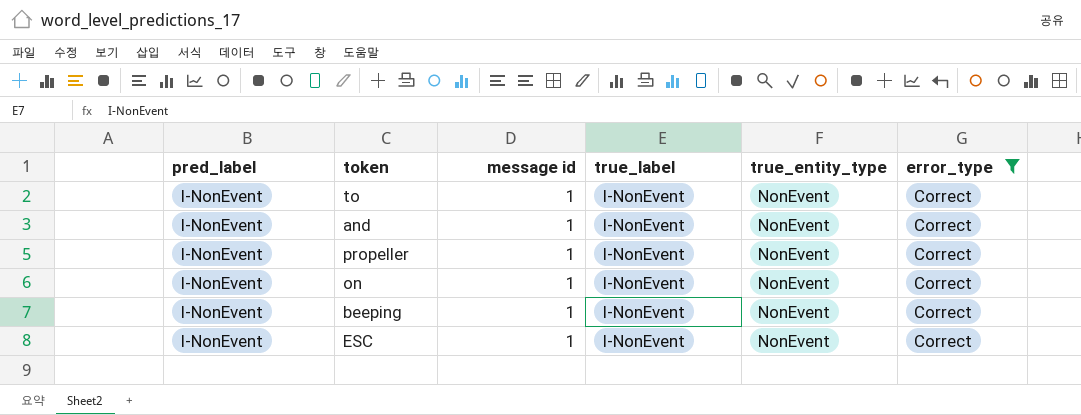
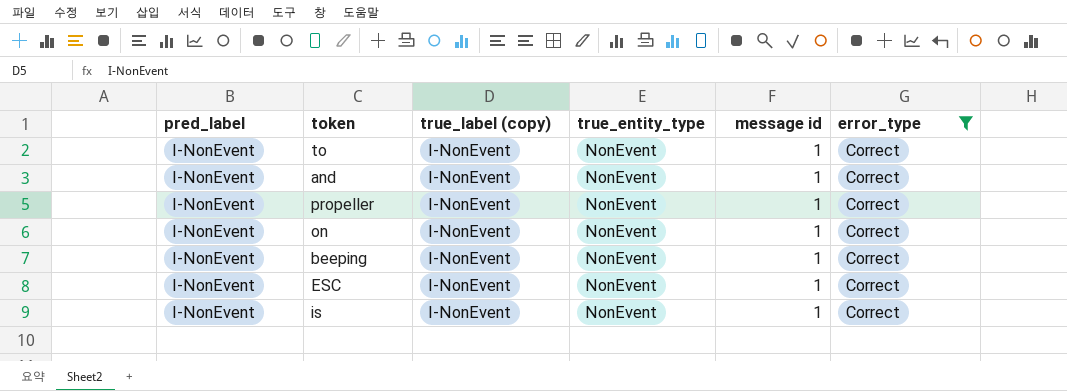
column name: true_label -> true_label (copy)
column message id | position: 3 -> 5
row is: none -> I-NonEvent | I-NonEvent | NonEvent | 1 | Correct

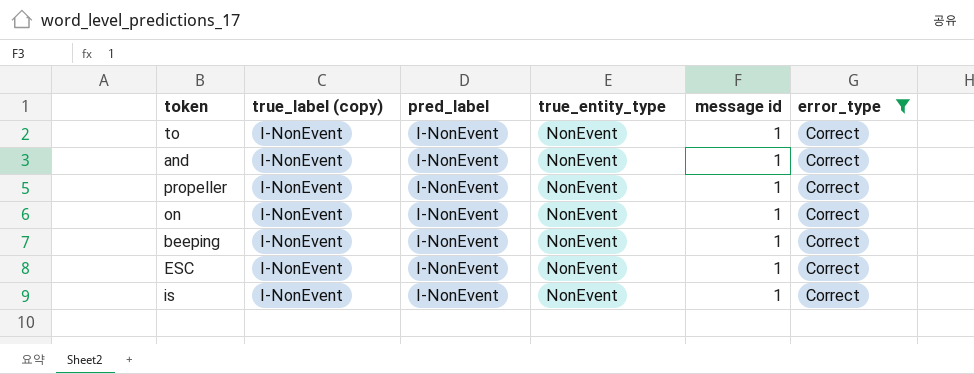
column pred_label | position: 1 -> 3

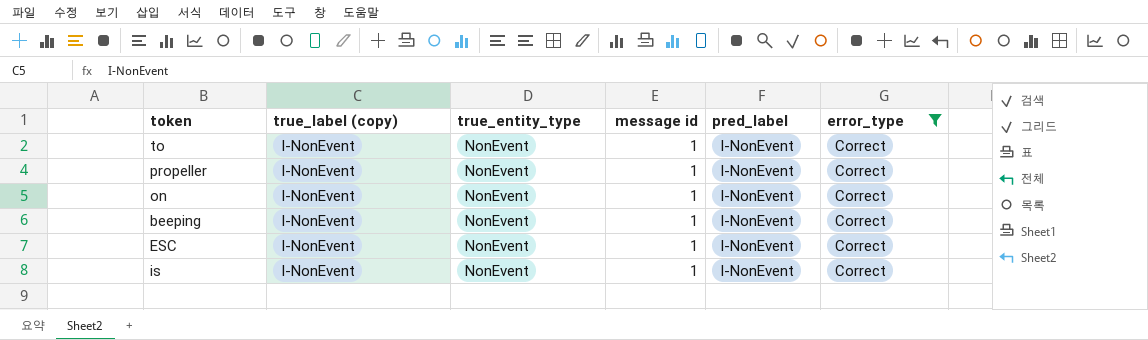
column pred_label | position: 3 -> 5
row and: I-NonEvent | I-NonEvent | NonEvent | 1 | Correct -> none

